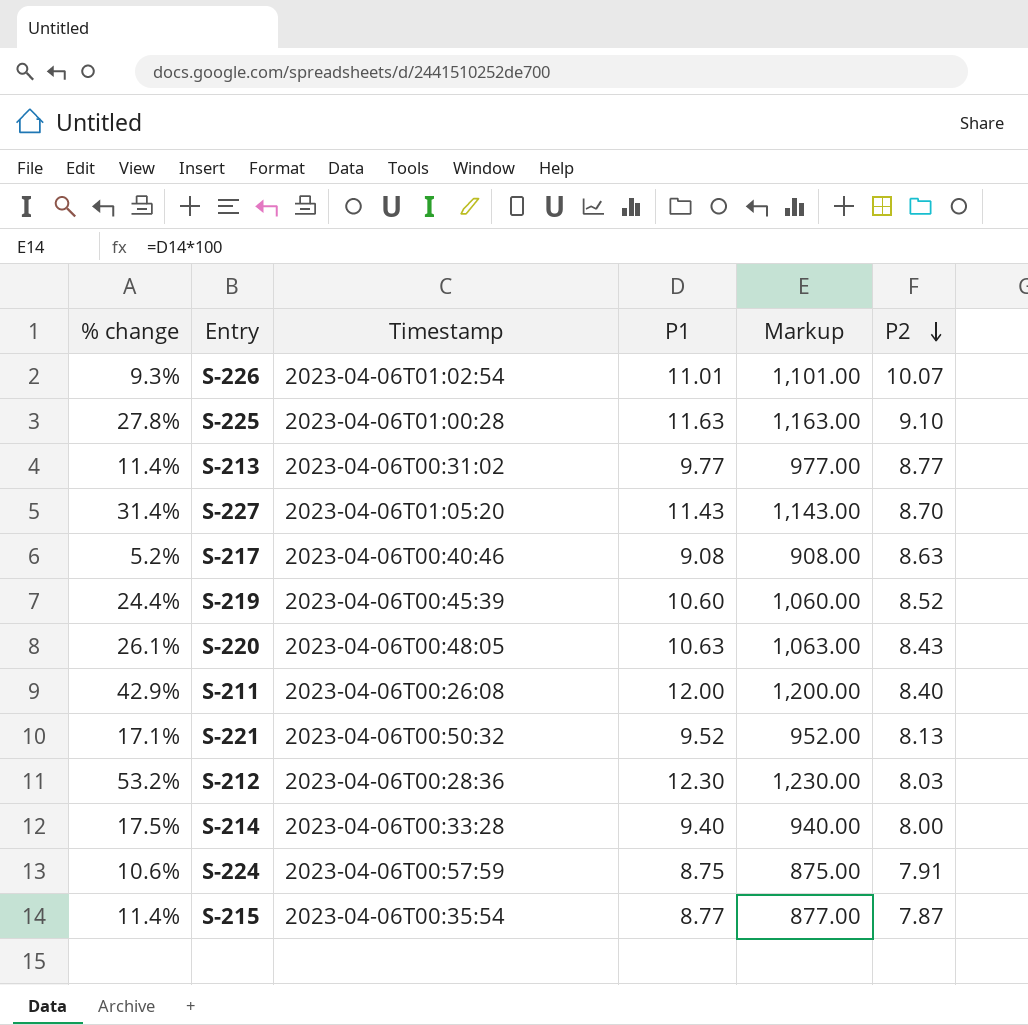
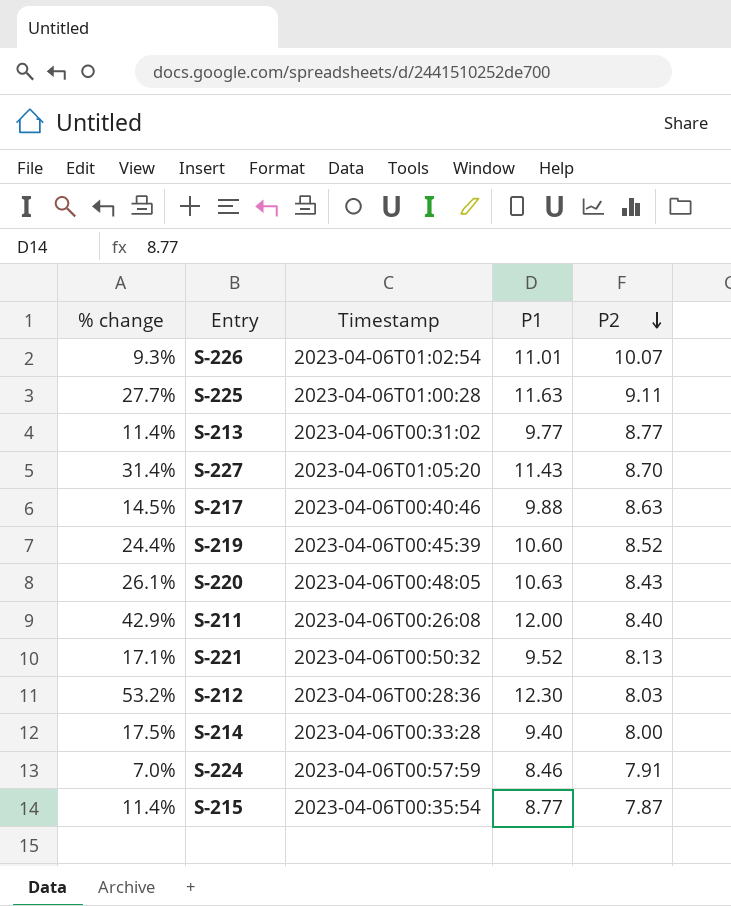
column Markup | formula: [P1] * 100 -> none
S-225 | % change: 27.8% -> 27.7%
S-225 | P2: 9.10 -> 9.11
S-217 | % change: 5.2% -> 14.5%
S-217 | P1: 9.08 -> 9.88
S-224 | % change: 10.6% -> 7.0%
S-224 | P1: 8.75 -> 8.46

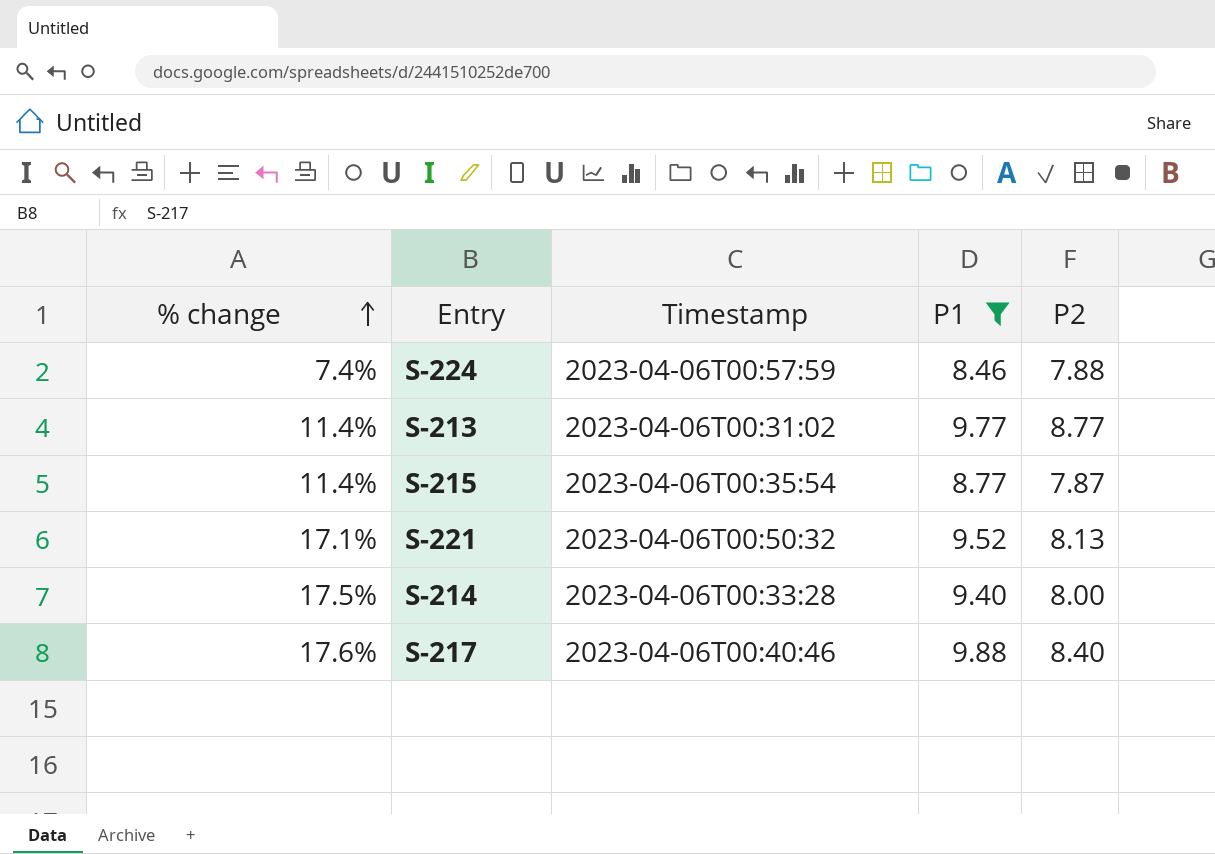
filter: none -> P1 <= 9.88
row order: P2 descending -> % change ascending
S-224 | % change: 7.0% -> 7.4%
S-224 | P2: 7.91 -> 7.88
S-217 | % change: 14.5% -> 17.6%
S-217 | P2: 8.63 -> 8.40

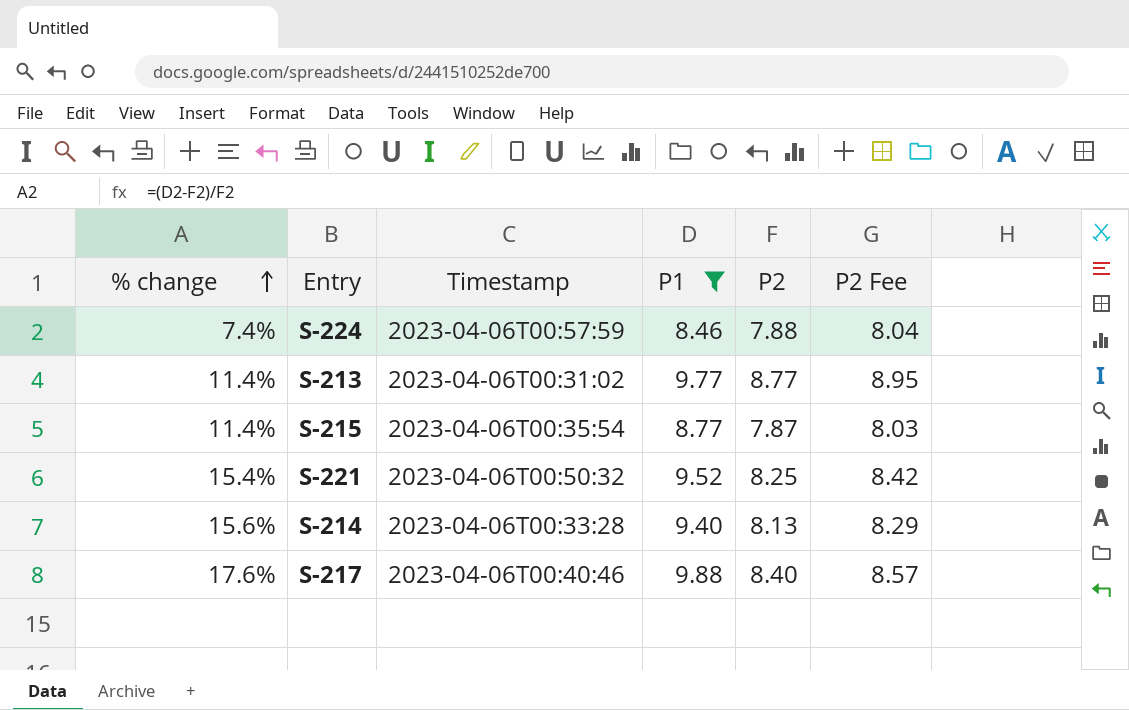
column P2 Fee | formula: none -> [P2] * 1.02
S-221 | % change: 17.1% -> 15.4%
S-221 | P2: 8.13 -> 8.25
S-214 | % change: 17.5% -> 15.6%
S-214 | P2: 8.00 -> 8.13

